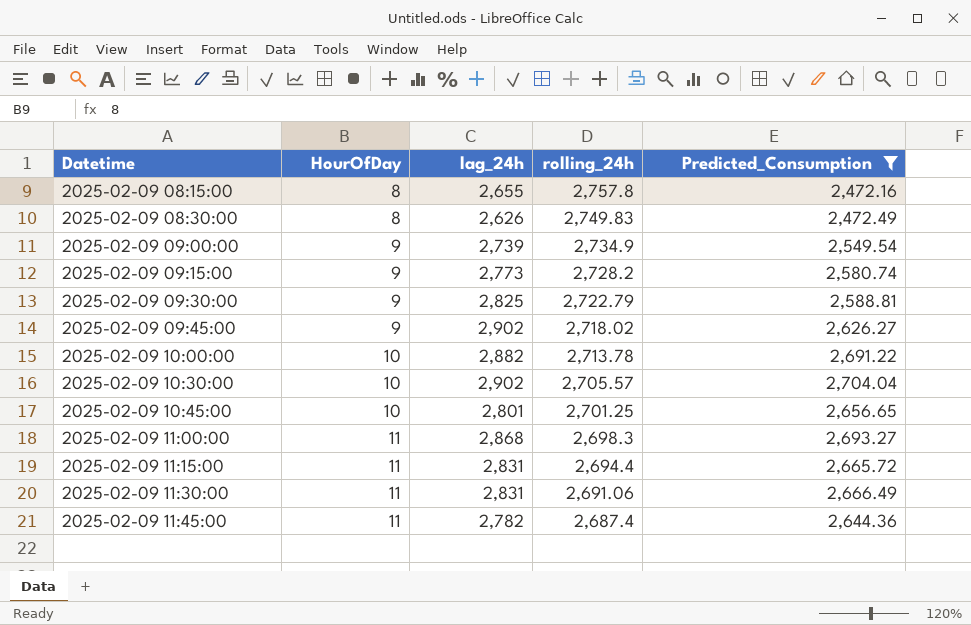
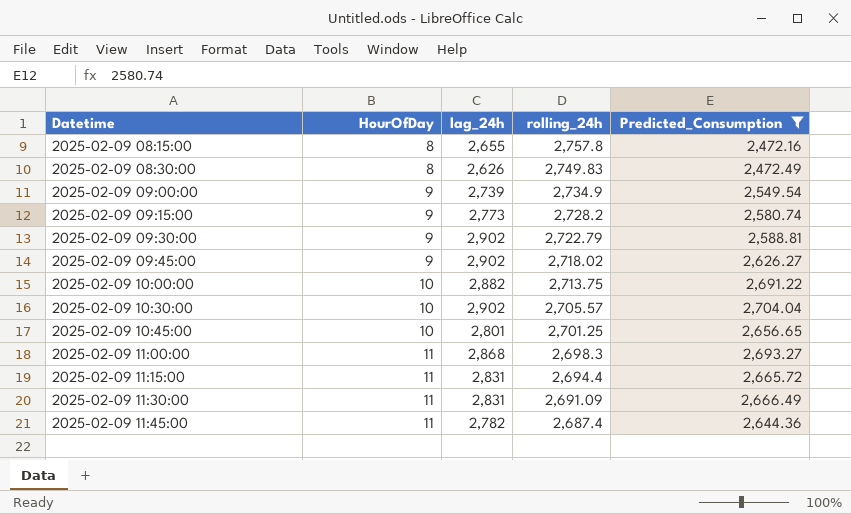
2025-02-09 09:30:00 | lag_24h: 2,825 -> 2,902
2025-02-09 10:00:00 | rolling_24h: 2,713.78 -> 2,713.75
2025-02-09 11:30:00 | rolling_24h: 2,691.06 -> 2,691.09

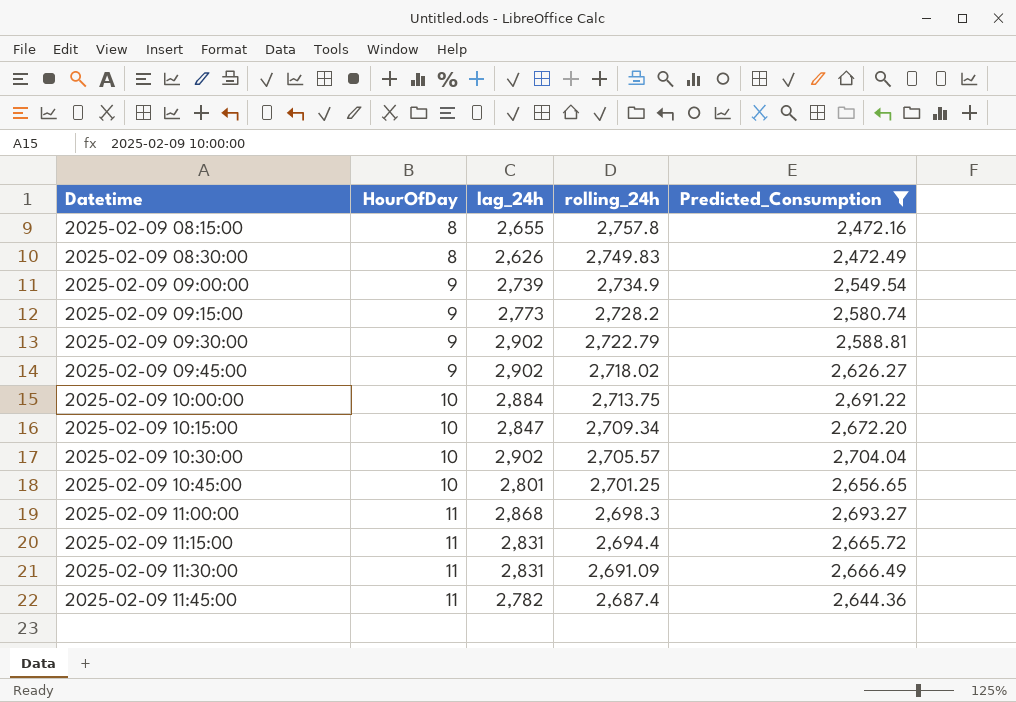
2025-02-09 10:00:00 | lag_24h: 2,882 -> 2,884
row 2025-02-09 10:15:00: none -> 10 | 2,847 | 2,709.34 | 2,672.20

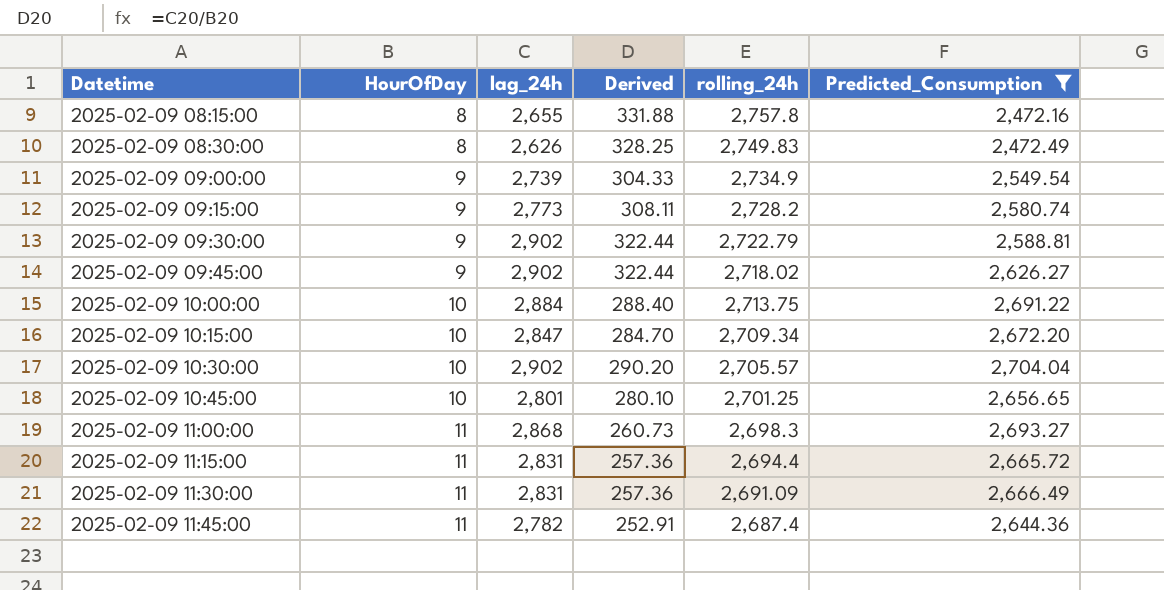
column Derived | formula: none -> [lag_24h] / [HourOfDay]

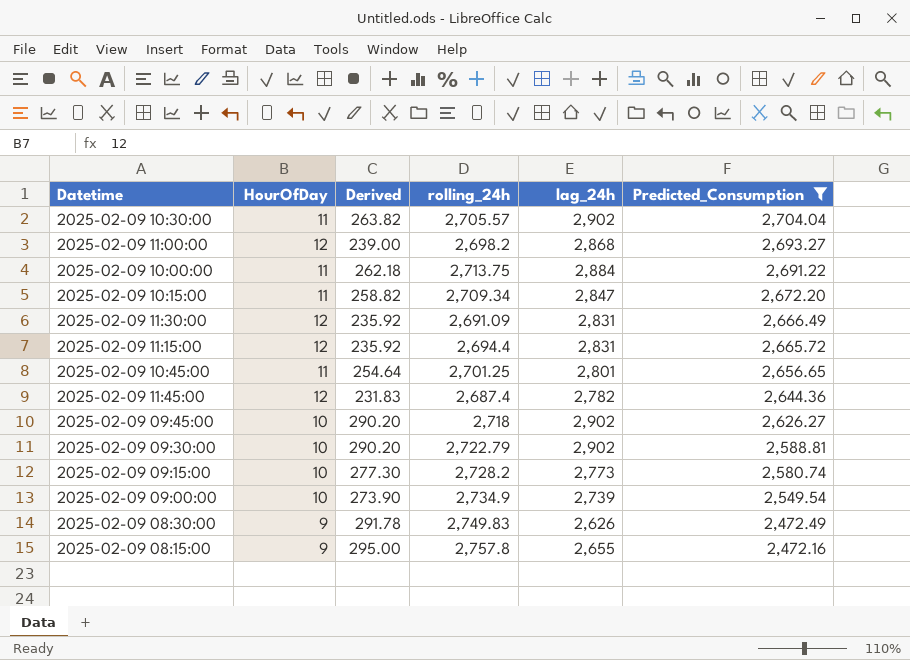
row order: Datetime ascending -> Predicted_Consumption descending
column lag_24h | position: 3 -> 5
2025-02-09 10:30:00 | HourOfDay: 10 -> 11
2025-02-09 10:30:00 | Derived: 290.20 -> 263.82
2025-02-09 11:00:00 | HourOfDay: 11 -> 12
2025-02-09 11:00:00 | Derived: 260.73 -> 239.00
2025-02-09 11:00:00 | rolling_24h: 2,698.3 -> 2,698.2
2025-02-09 10:00:00 | HourOfDay: 10 -> 11
2025-02-09 10:00:00 | Derived: 288.40 -> 262.18
2025-02-09 10:15:00 | HourOfDay: 10 -> 11
2025-02-09 10:15:00 | Derived: 284.70 -> 258.82
2025-02-09 11:30:00 | HourOfDay: 11 -> 12
2025-02-09 11:30:00 | Derived: 257.36 -> 235.92
2025-02-09 11:15:00 | HourOfDay: 11 -> 12
2025-02-09 11:15:00 | Derived: 257.36 -> 235.92
2025-02-09 10:45:00 | HourOfDay: 10 -> 11
2025-02-09 10:45:00 | Derived: 280.10 -> 254.64
2025-02-09 11:45:00 | HourOfDay: 11 -> 12
2025-02-09 11:45:00 | Derived: 252.91 -> 231.83
2025-02-09 09:45:00 | HourOfDay: 9 -> 10
2025-02-09 09:45:00 | Derived: 322.44 -> 290.20
2025-02-09 09:45:00 | rolling_24h: 2,718.02 -> 2,718
2025-02-09 09:30:00 | HourOfDay: 9 -> 10
2025-02-09 09:30:00 | Derived: 322.44 -> 290.20
2025-02-09 09:15:00 | HourOfDay: 9 -> 10
2025-02-09 09:15:00 | Derived: 308.11 -> 277.30
2025-02-09 09:00:00 | HourOfDay: 9 -> 10
2025-02-09 09:00:00 | Derived: 304.33 -> 273.90
2025-02-09 08:30:00 | HourOfDay: 8 -> 9
2025-02-09 08:30:00 | Derived: 328.25 -> 291.78
2025-02-09 08:15:00 | HourOfDay: 8 -> 9
2025-02-09 08:15:00 | Derived: 331.88 -> 295.00

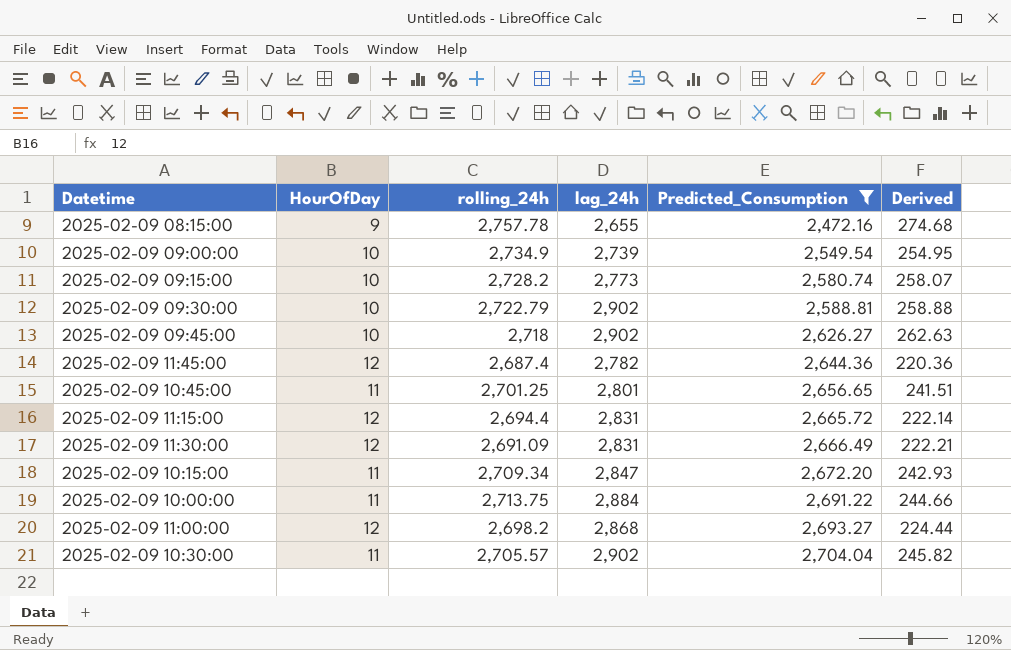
row order: Predicted_Consumption descending -> Predicted_Consumption ascending
column Derived | formula: [lag_24h] / [HourOfDay] -> [Predicted_Consumption] / [HourOfDay]
column Derived | position: 3 -> 6
row 2025-02-09 08:30:00: 9 | 291.78 | 2,749.83 | 2,626 | 2,472.49 -> none
2025-02-09 08:15:00 | rolling_24h: 2,757.8 -> 2,757.78

